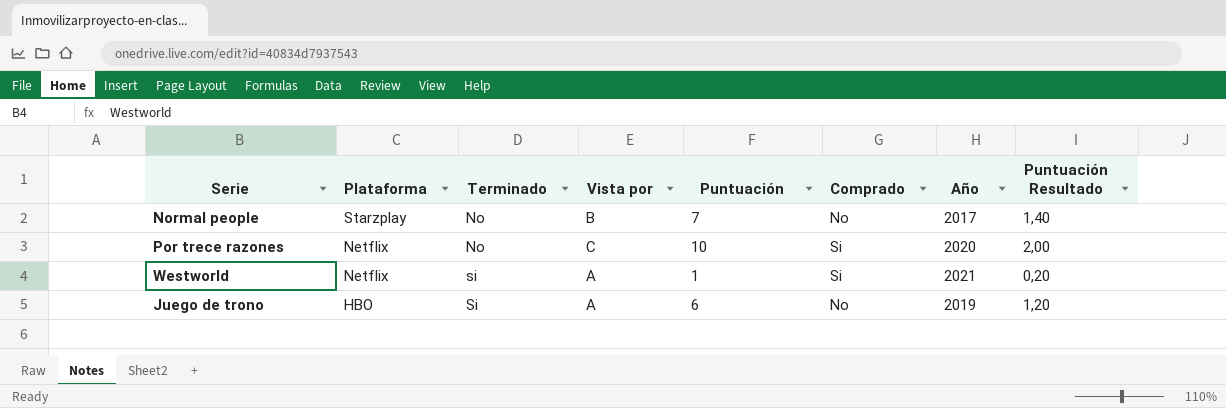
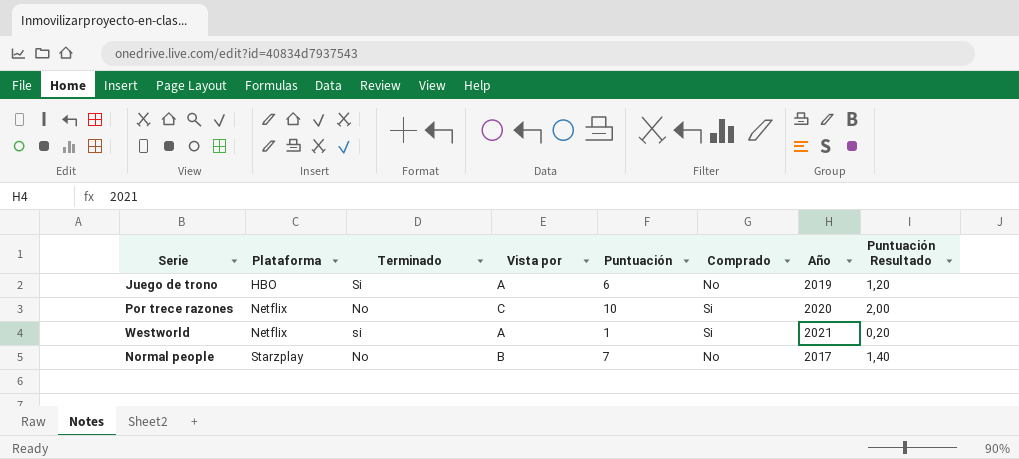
row order: Plataforma descending -> Plataforma ascending

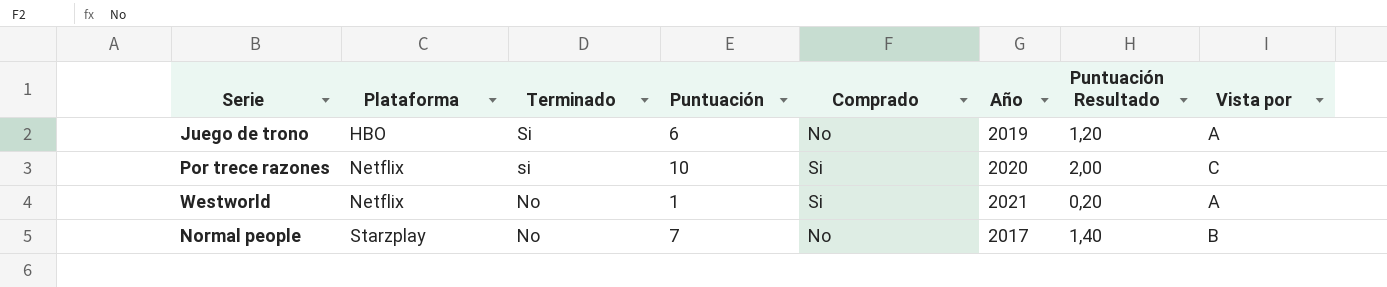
column Vista por | position: 4 -> 8
Por trece razones | Terminado: No -> si
Westworld | Terminado: si -> No

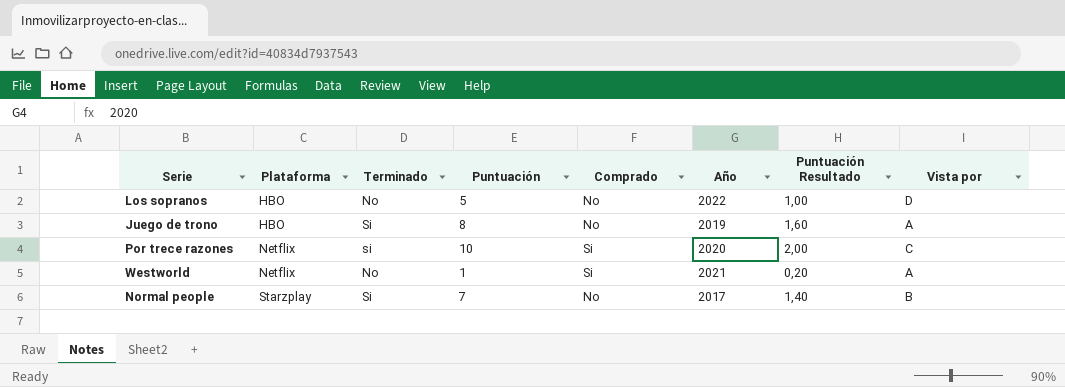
row Los sopranos: none -> HBO | No | 5 | No | 2022 | 1,00 | D
Juego de trono | Puntuación: 6 -> 8
Juego de trono | Puntuación Resultado: 1,20 -> 1,60
Normal people | Terminado: No -> Si

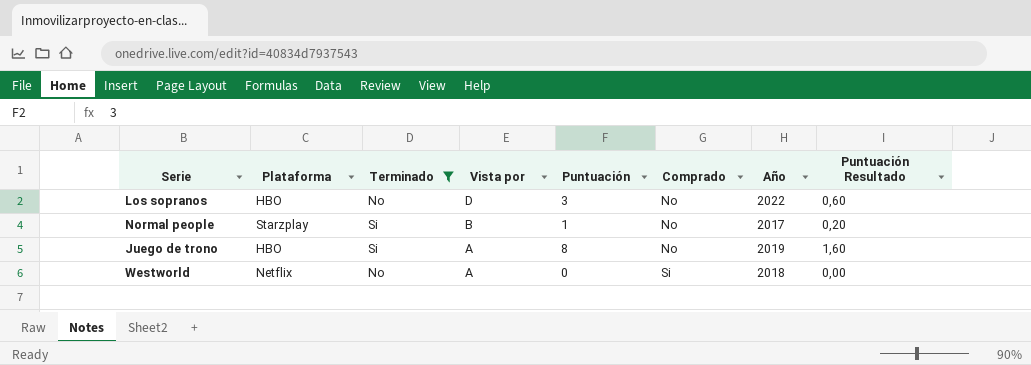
filter: none -> Terminado != si
row order: Plataforma ascending -> Vista por descending
column Vista por | position: 8 -> 4
Los sopranos | Puntuación: 5 -> 3
Los sopranos | Puntuación Resultado: 1,00 -> 0,60
Normal people | Puntuación: 7 -> 1
Normal people | Puntuación Resultado: 1,40 -> 0,20
Westworld | Puntuación: 1 -> 0
Westworld | Año: 2021 -> 2018
Westworld | Puntuación Resultado: 0,20 -> 0,00

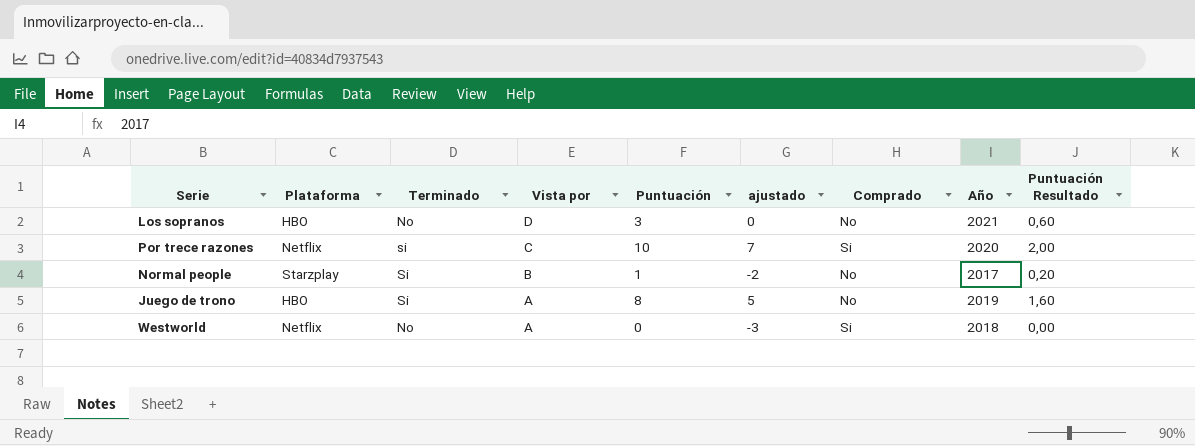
filter: Terminado != si -> none
column ajustado | formula: none -> [Puntuación] - 3
Los sopranos | Año: 2022 -> 2021

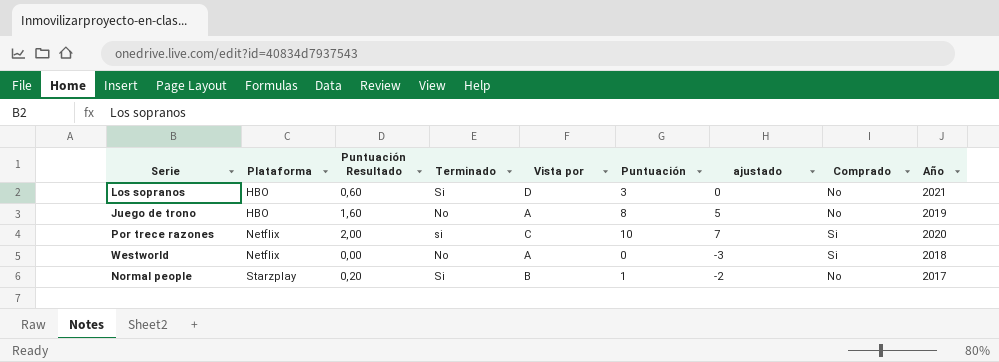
row order: Vista por descending -> Plataforma ascending
column Puntuación Resultado | position: 9 -> 3
Los sopranos | Terminado: No -> Si
Juego de trono | Terminado: Si -> No

